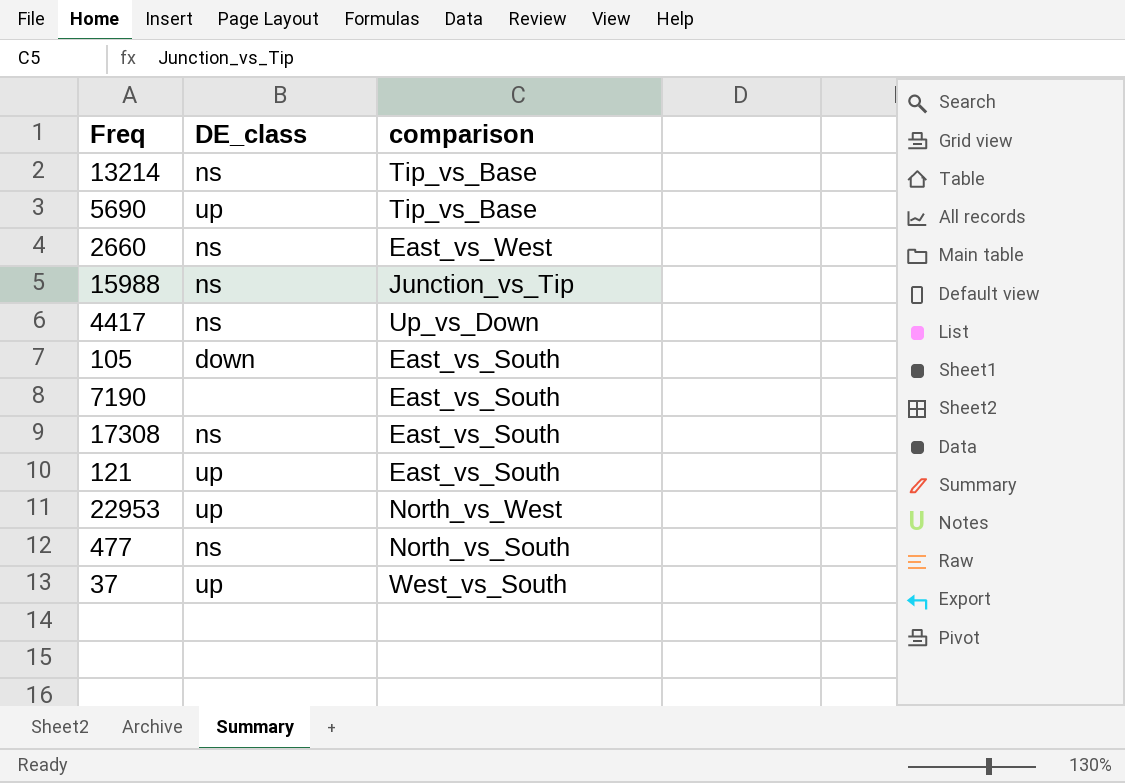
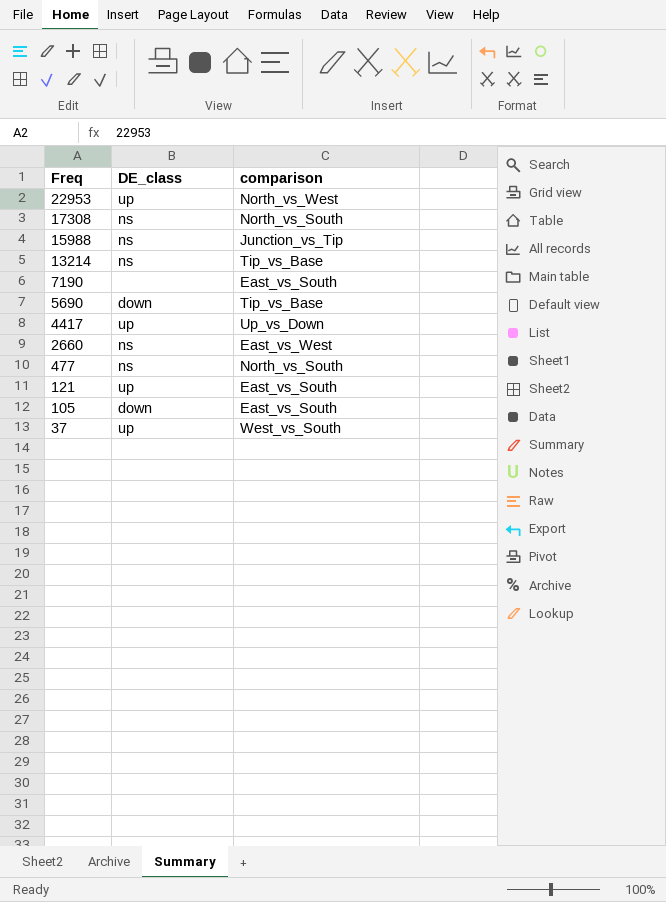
row order: none -> Freq descending
17308 | comparison: East_vs_South -> North_vs_South
5690 | DE_class: up -> down
4417 | DE_class: ns -> up

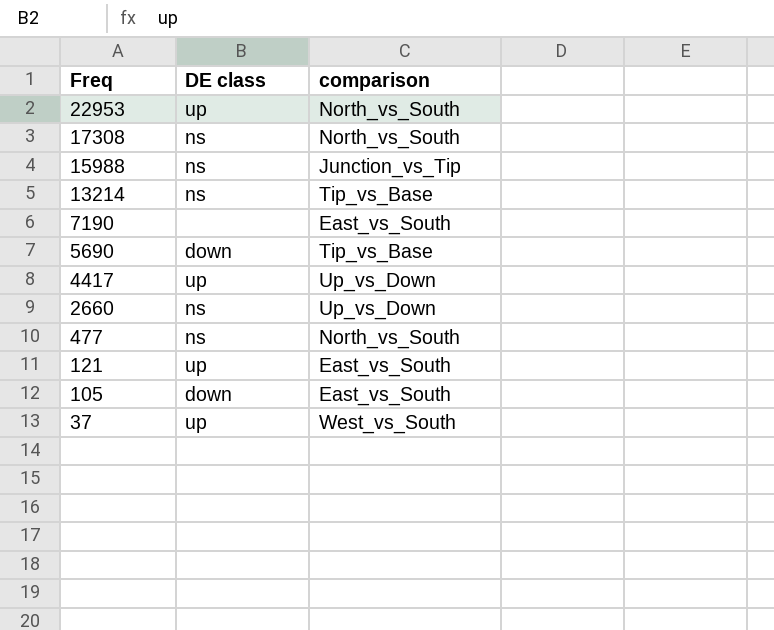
column name: DE_class -> DE class
22953 | comparison: North_vs_West -> North_vs_South
2660 | comparison: East_vs_West -> Up_vs_Down

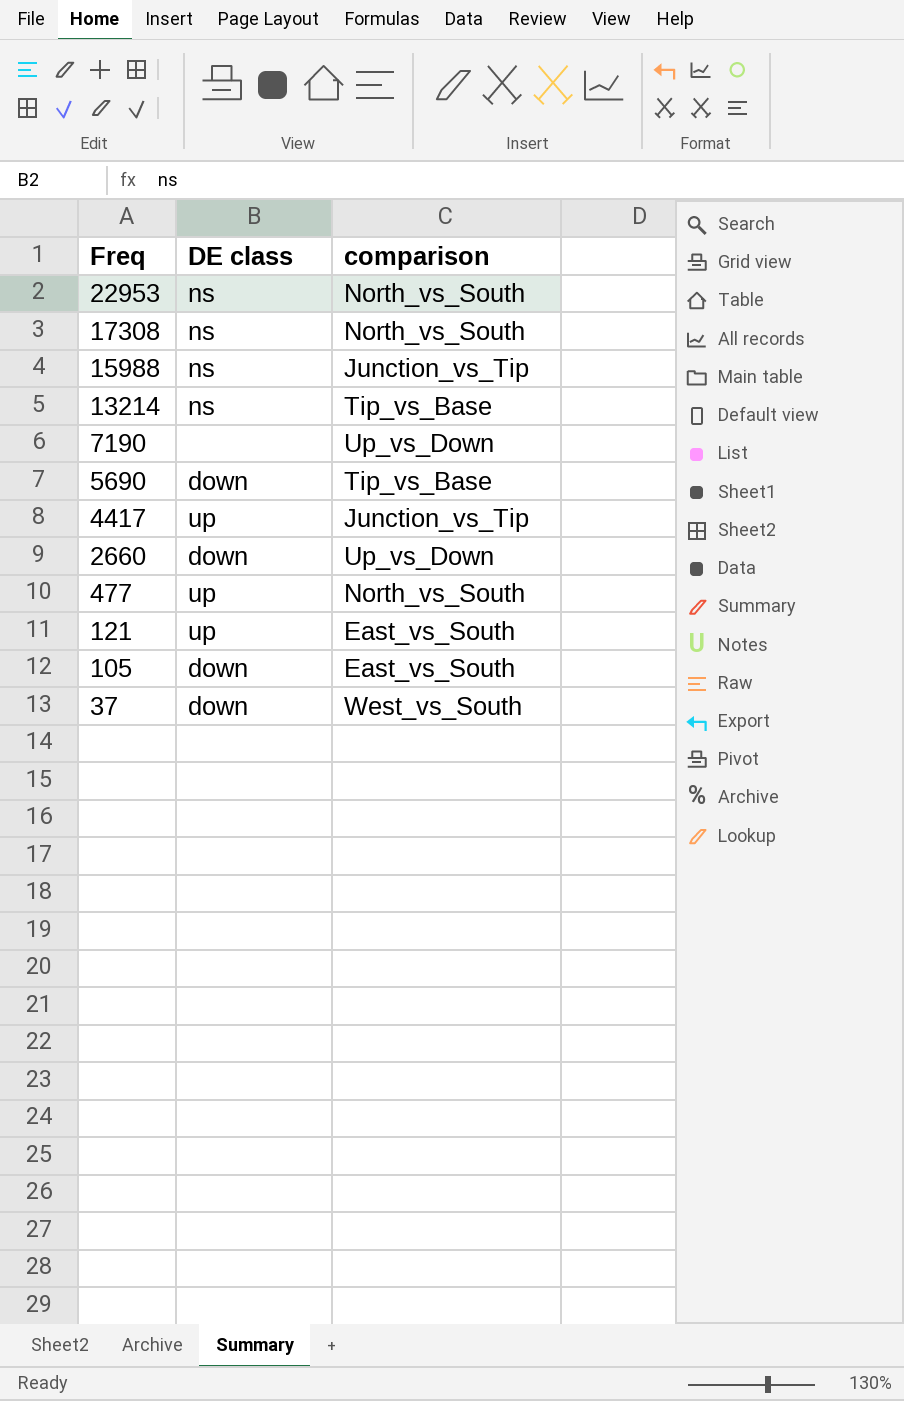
22953 | DE class: up -> ns
7190 | comparison: East_vs_South -> Up_vs_Down
4417 | comparison: Up_vs_Down -> Junction_vs_Tip
2660 | DE class: ns -> down
477 | DE class: ns -> up
37 | DE class: up -> down

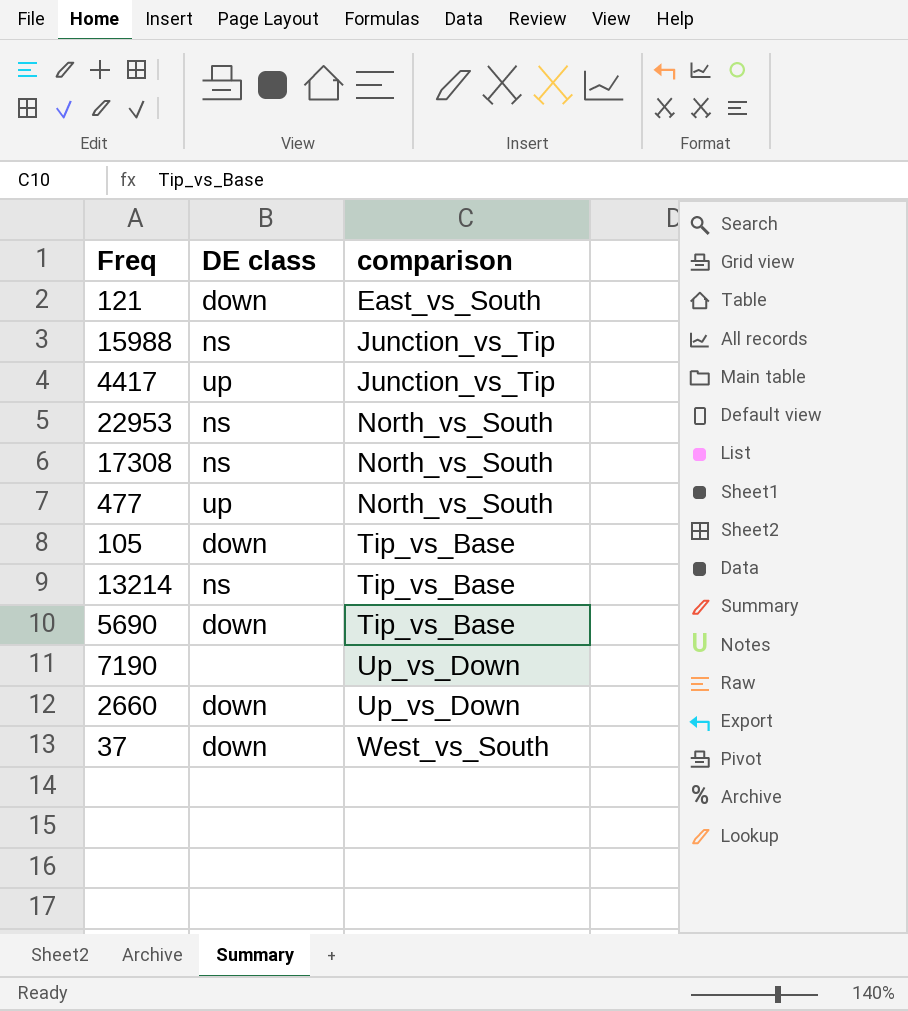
row order: Freq descending -> comparison ascending
121 | DE class: up -> down
105 | comparison: East_vs_South -> Tip_vs_Base

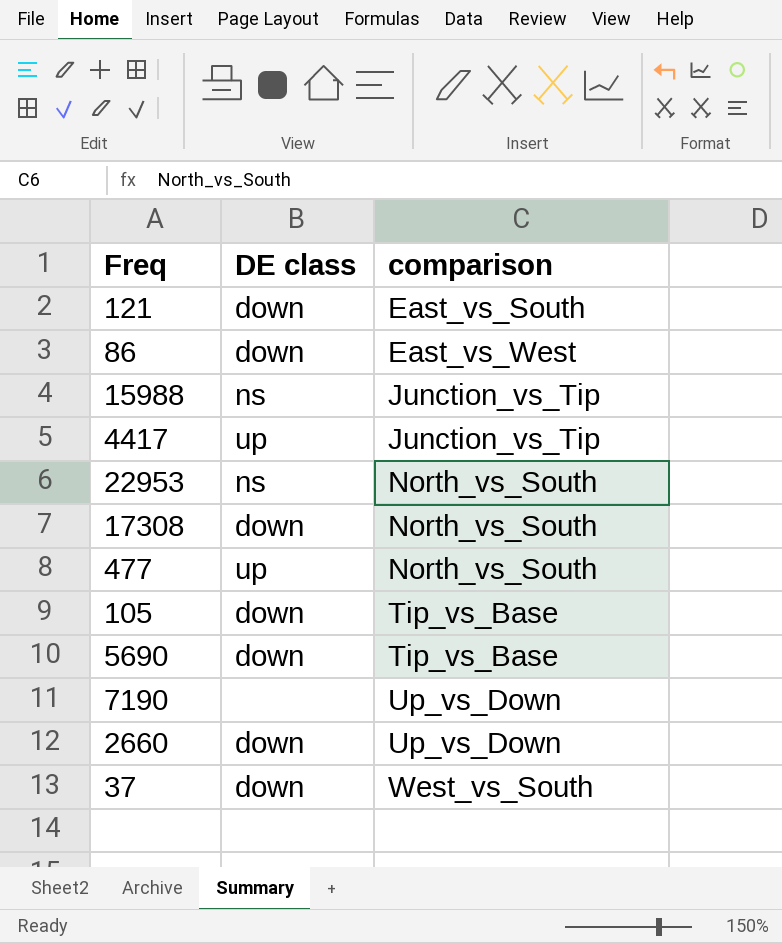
row 13214: ns | Tip_vs_Base -> none
row 86: none -> down | East_vs_West
17308 | DE class: ns -> down

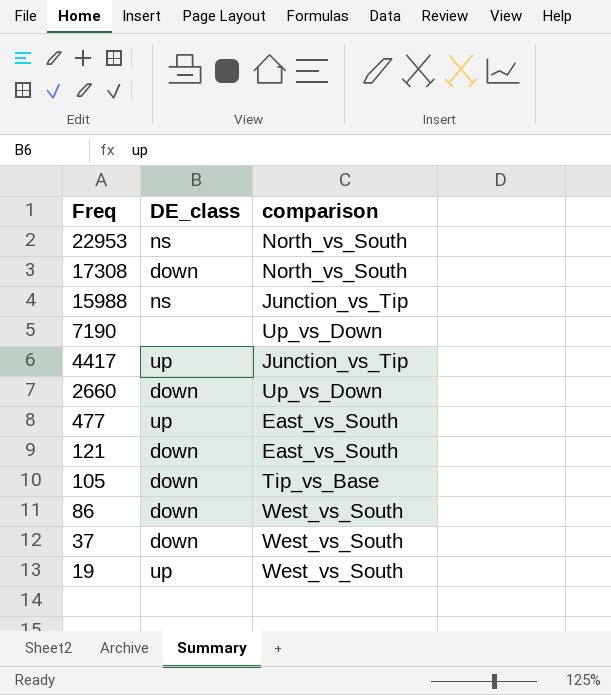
row order: comparison ascending -> Freq descending
column name: DE class -> DE_class
row 5690: down | Tip_vs_Base -> none
477 | comparison: North_vs_South -> East_vs_South
86 | comparison: East_vs_West -> West_vs_South
row 19: none -> up | West_vs_South

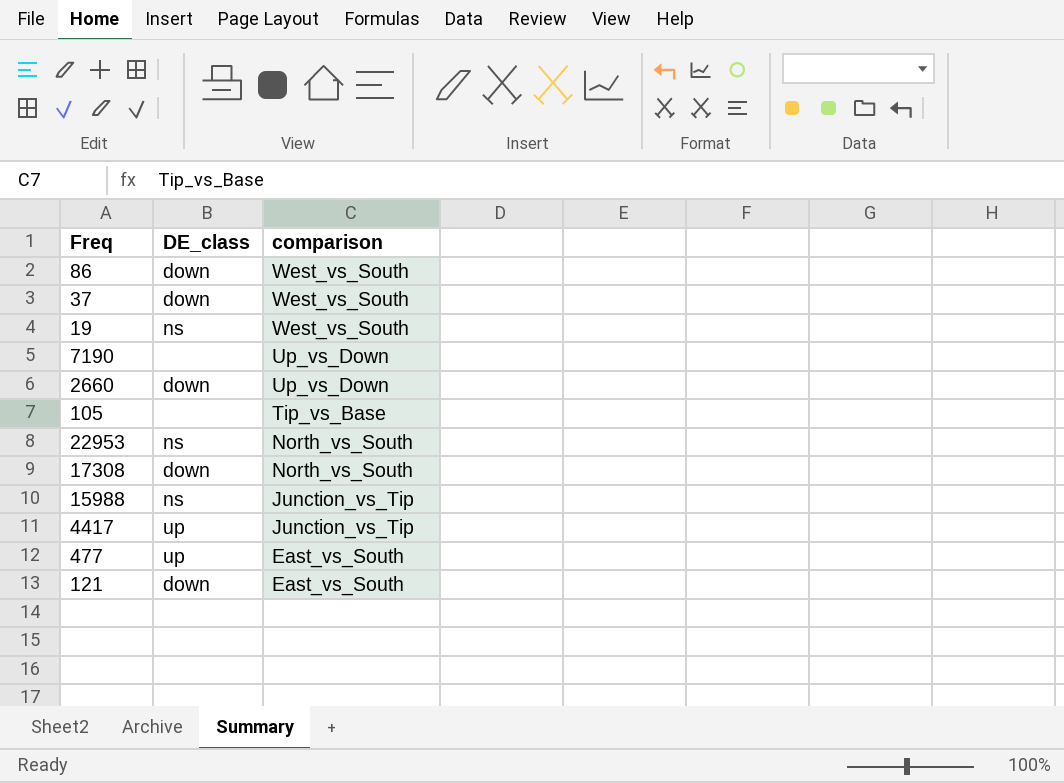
row order: Freq descending -> comparison descending
19 | DE_class: up -> ns
105 | DE_class: down -> none

